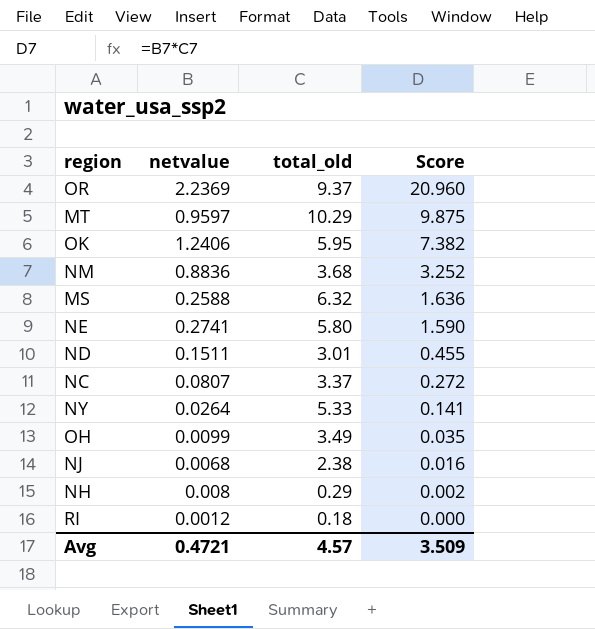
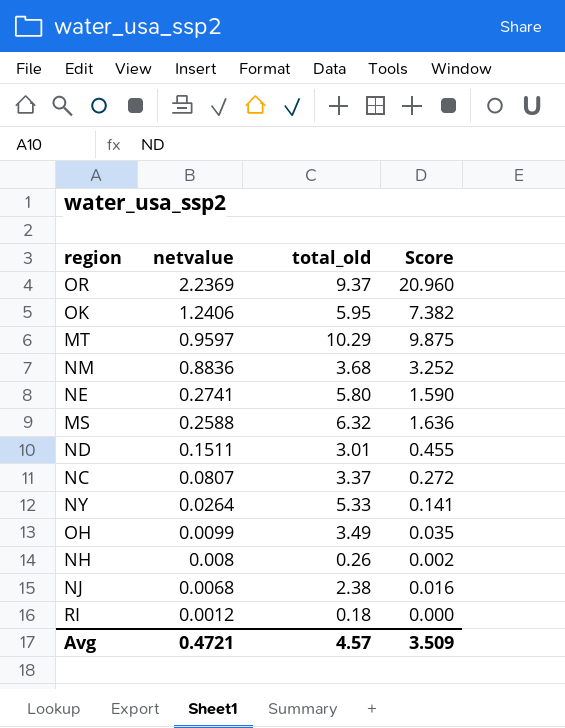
row order: Score descending -> netvalue descending
NH | total_old: 0.29 -> 0.26

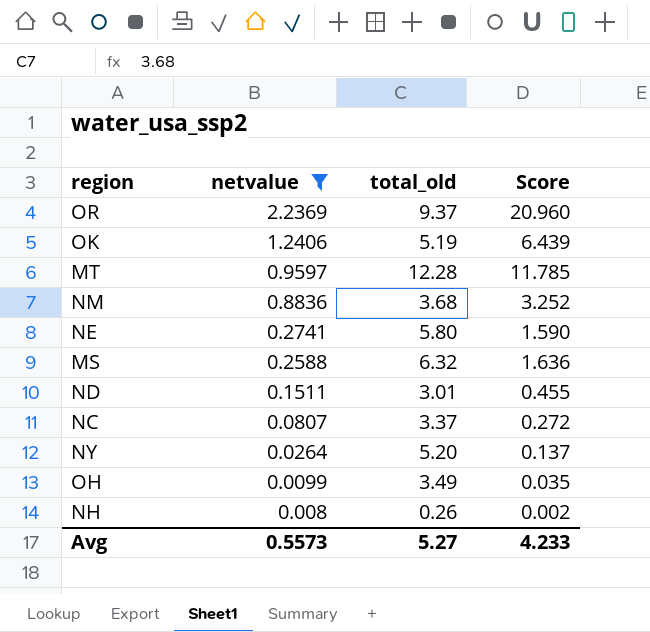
filter: none -> netvalue >= 0.008
OK | total_old: 5.95 -> 5.19
OK | Score: 7.382 -> 6.439
MT | total_old: 10.29 -> 12.28
MT | Score: 9.875 -> 11.785
NY | total_old: 5.33 -> 5.20
NY | Score: 0.141 -> 0.137
Avg | netvalue: 0.4721 -> 0.5573
Avg | total_old: 4.57 -> 5.27
Avg | Score: 3.509 -> 4.233

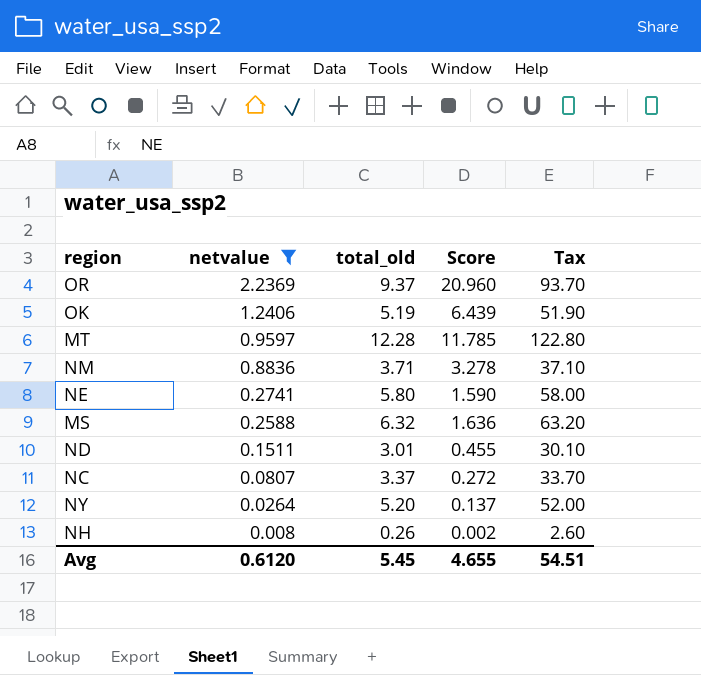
column Tax | formula: none -> [total_old] * 10
row OH: 0.0099 | 3.49 | 0.035 -> none
NM | total_old: 3.68 -> 3.71
NM | Score: 3.252 -> 3.278
Avg | netvalue: 0.5573 -> 0.6120
Avg | total_old: 5.27 -> 5.45
Avg | Score: 4.233 -> 4.655

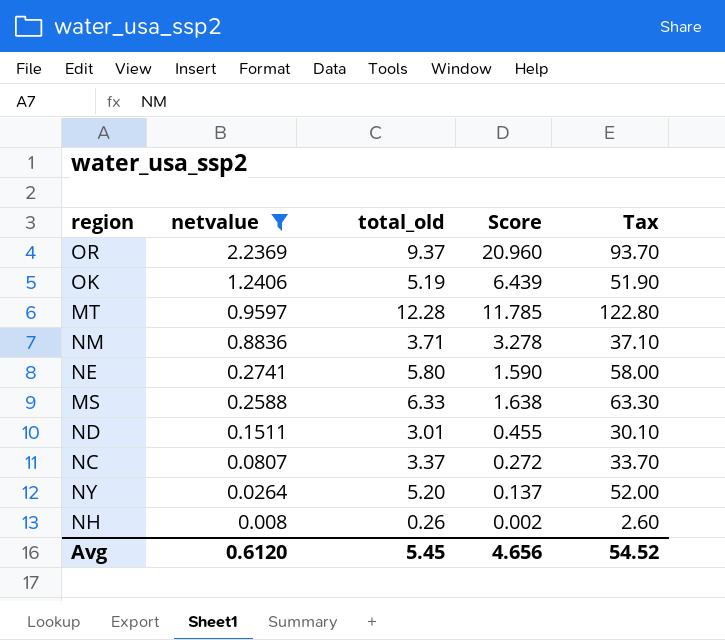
MS | total_old: 6.32 -> 6.33
MS | Score: 1.636 -> 1.638
MS | Tax: 63.20 -> 63.30
Avg | Score: 4.655 -> 4.656
Avg | Tax: 54.51 -> 54.52

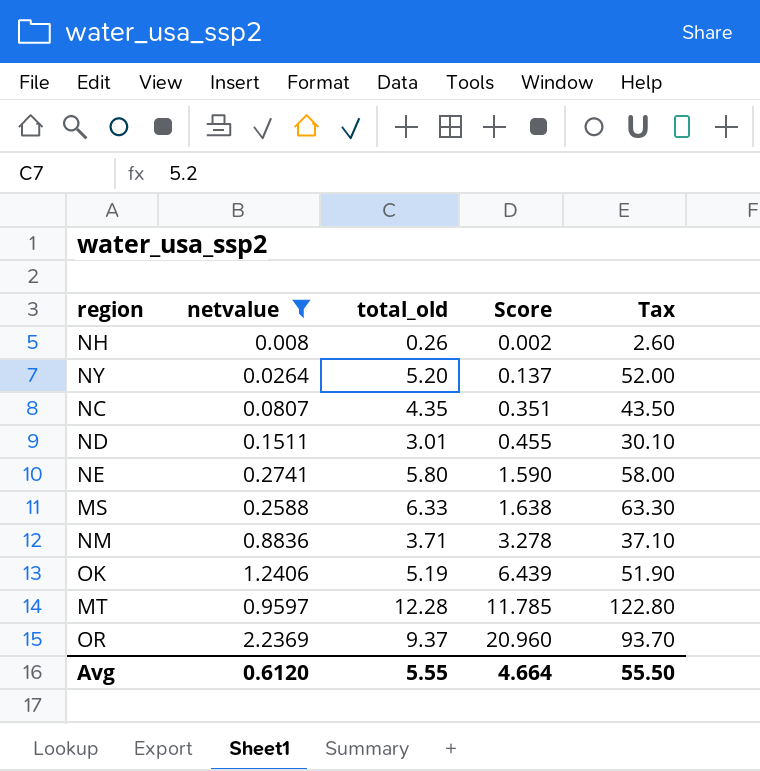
row order: netvalue descending -> Score ascending
NC | total_old: 3.37 -> 4.35
NC | Score: 0.272 -> 0.351
NC | Tax: 33.70 -> 43.50
Avg | total_old: 5.45 -> 5.55
Avg | Score: 4.656 -> 4.664
Avg | Tax: 54.52 -> 55.50

